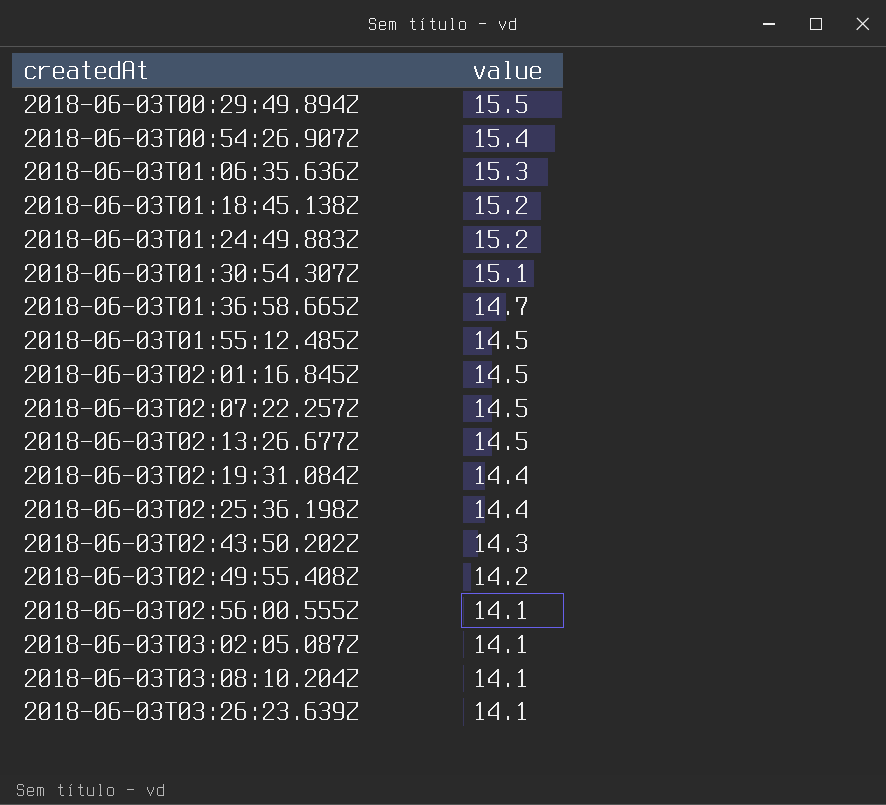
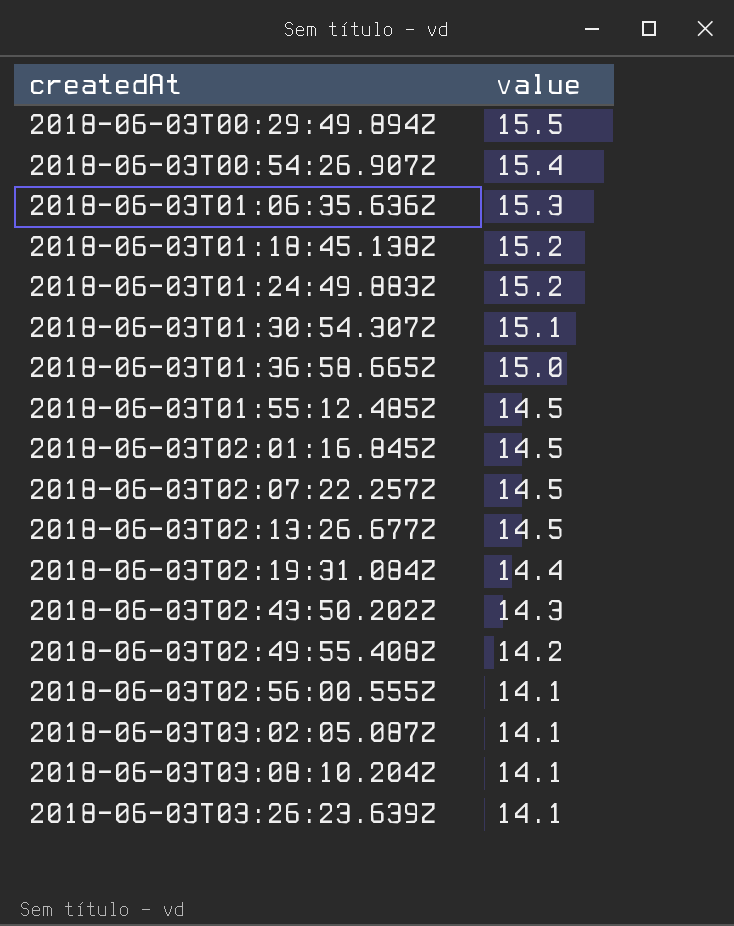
row 2018-06-03T02:25:36.198Z: 14.4 -> none
2018-06-03T01:36:58.665Z | value: 14.7 -> 15.0

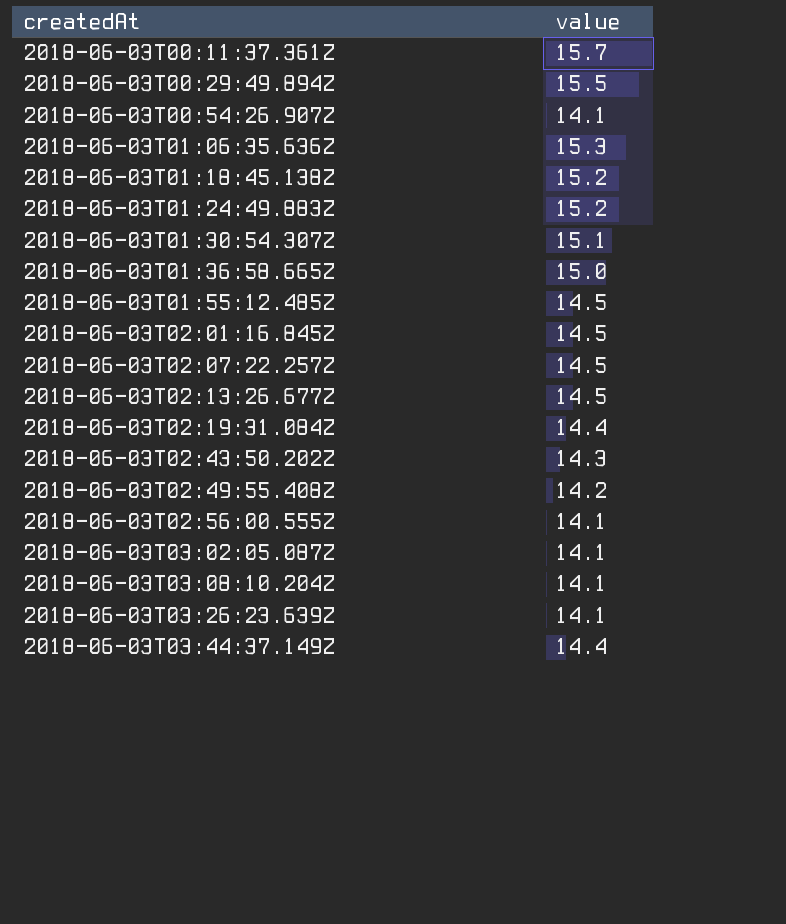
row 2018-06-03T00:11:37.361Z: none -> 15.7
2018-06-03T00:54:26.907Z | value: 15.4 -> 14.1
row 2018-06-03T03:44:37.149Z: none -> 14.4

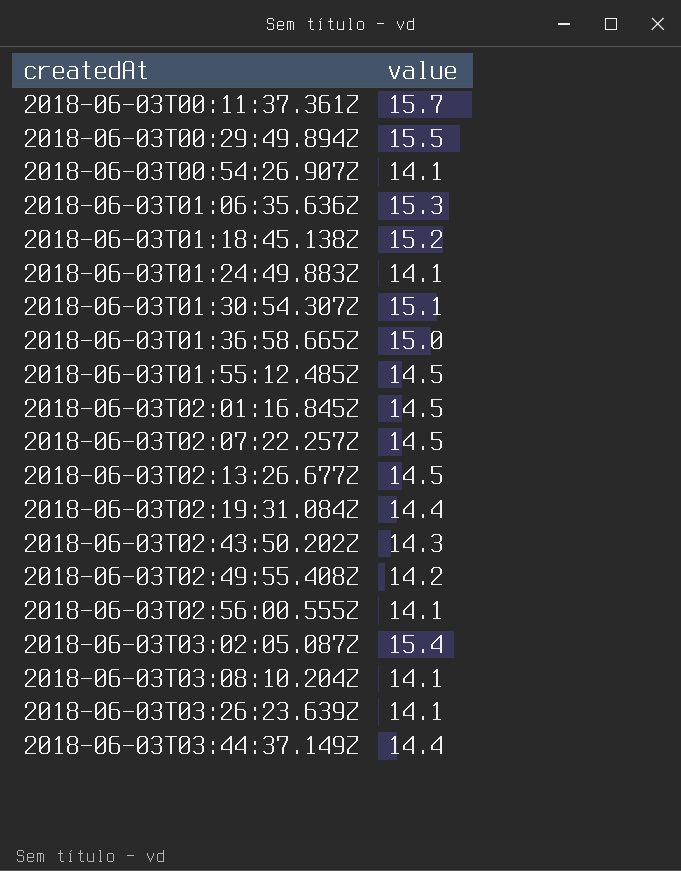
2018-06-03T01:24:49.883Z | value: 15.2 -> 14.1
2018-06-03T03:02:05.087Z | value: 14.1 -> 15.4

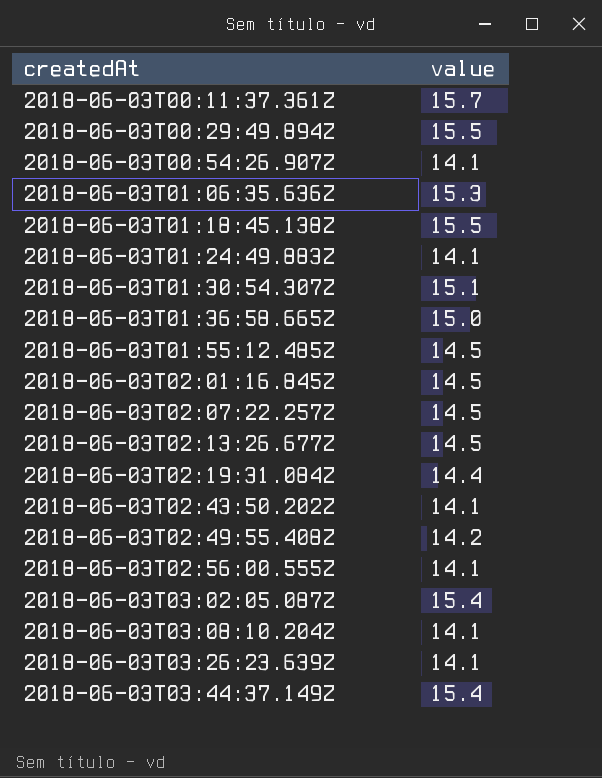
2018-06-03T01:18:45.138Z | value: 15.2 -> 15.5
2018-06-03T02:43:50.202Z | value: 14.3 -> 14.1
2018-06-03T03:44:37.149Z | value: 14.4 -> 15.4

